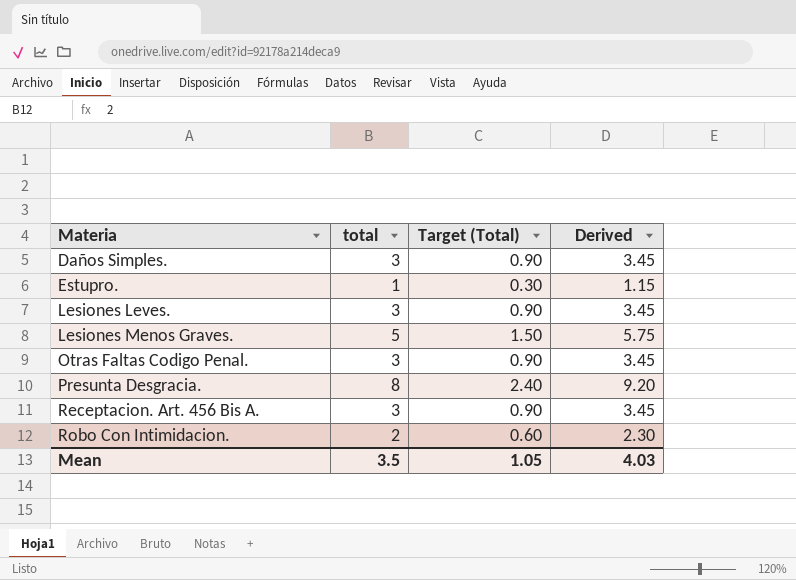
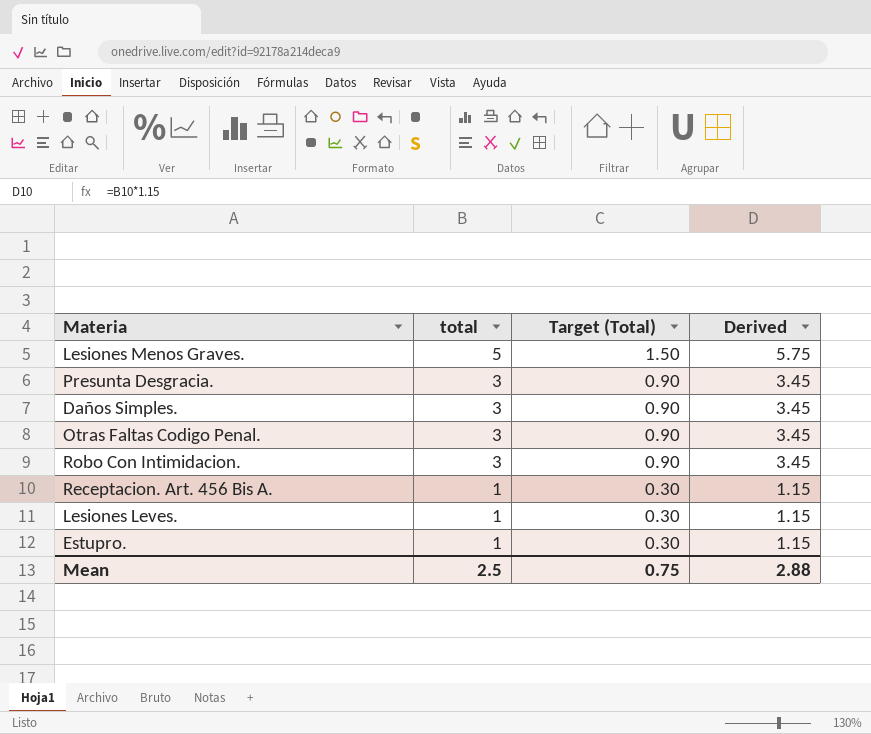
row order: Materia ascending -> total descending
Presunta Desgracia. | total: 8 -> 3
Presunta Desgracia. | Target (Total): 2.40 -> 0.90
Presunta Desgracia. | Derived: 9.20 -> 3.45
Robo Con Intimidacion. | total: 2 -> 3
Robo Con Intimidacion. | Target (Total): 0.60 -> 0.90
Robo Con Intimidacion. | Derived: 2.30 -> 3.45
Receptacion. Art. 456 Bis A. | total: 3 -> 1
Receptacion. Art. 456 Bis A. | Target (Total): 0.90 -> 0.30
Receptacion. Art. 456 Bis A. | Derived: 3.45 -> 1.15
Lesiones Leves. | total: 3 -> 1
Lesiones Leves. | Target (Total): 0.90 -> 0.30
Lesiones Leves. | Derived: 3.45 -> 1.15
Mean | total: 3.5 -> 2.5
Mean | Target (Total): 1.05 -> 0.75
Mean | Derived: 4.03 -> 2.88

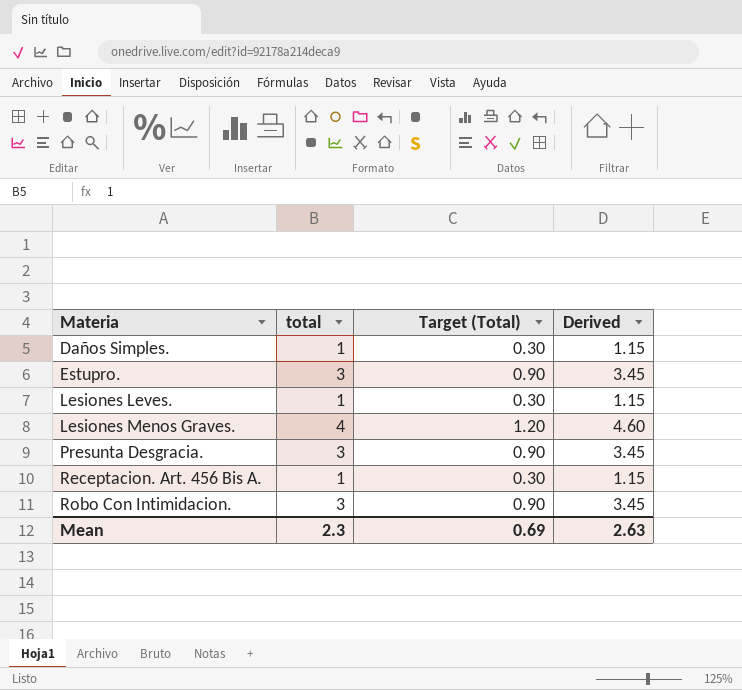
row order: total descending -> Materia ascending
row Otras Faltas Codigo Penal.: 3 | 0.90 | 3.45 -> none
Daños Simples. | total: 3 -> 1
Daños Simples. | Target (Total): 0.90 -> 0.30
Daños Simples. | Derived: 3.45 -> 1.15
Estupro. | total: 1 -> 3
Estupro. | Target (Total): 0.30 -> 0.90
Estupro. | Derived: 1.15 -> 3.45
Lesiones Menos Graves. | total: 5 -> 4
Lesiones Menos Graves. | Target (Total): 1.50 -> 1.20
Lesiones Menos Graves. | Derived: 5.75 -> 4.60
Mean | total: 2.5 -> 2.3
Mean | Target (Total): 0.75 -> 0.69
Mean | Derived: 2.88 -> 2.63

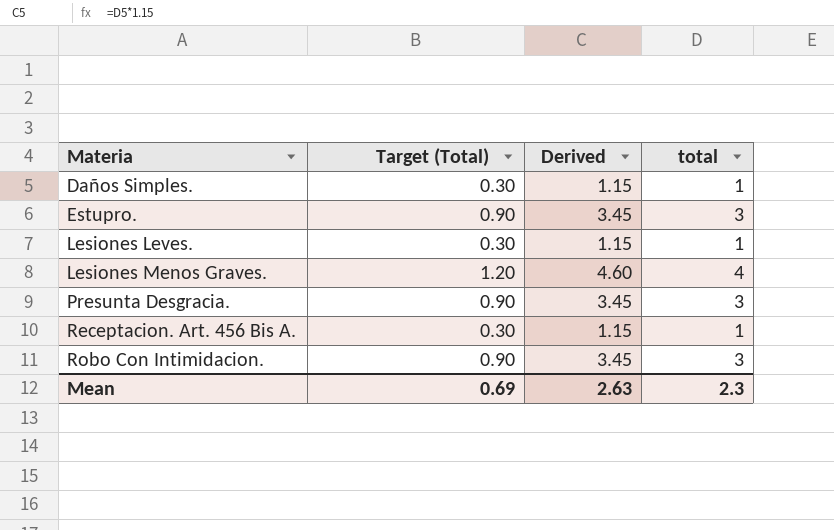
column total | position: 2 -> 4

